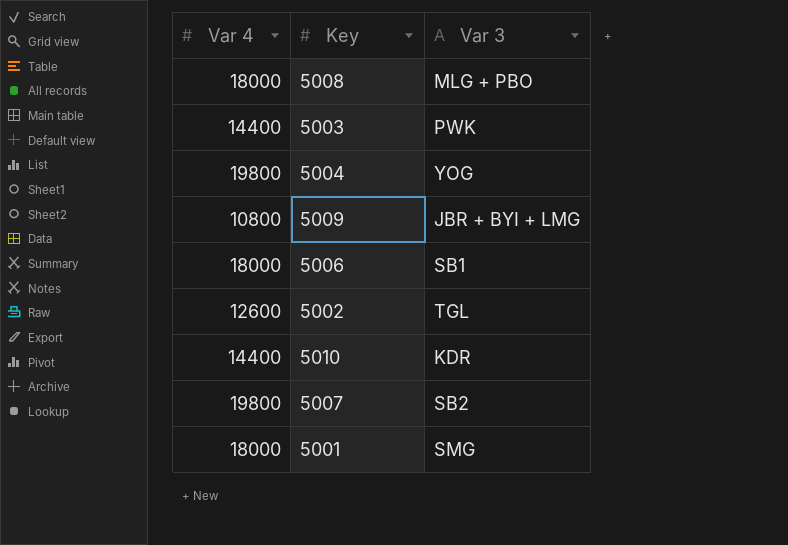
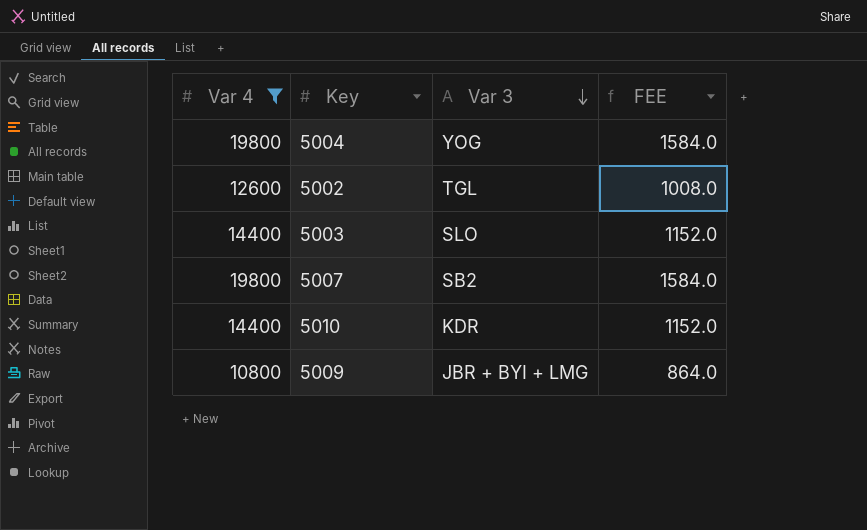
filter: none -> Var 4 != 18000
row order: none -> Var 3 descending
column FEE | formula: none -> [Var 4] * 0.08
5003 | Var 3: PWK -> SLO

